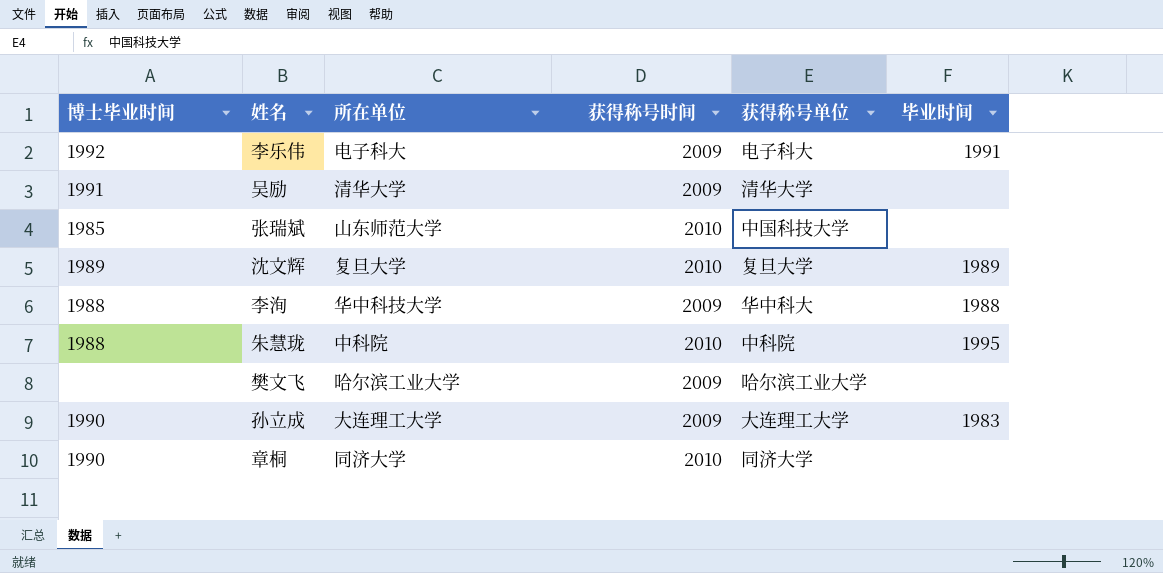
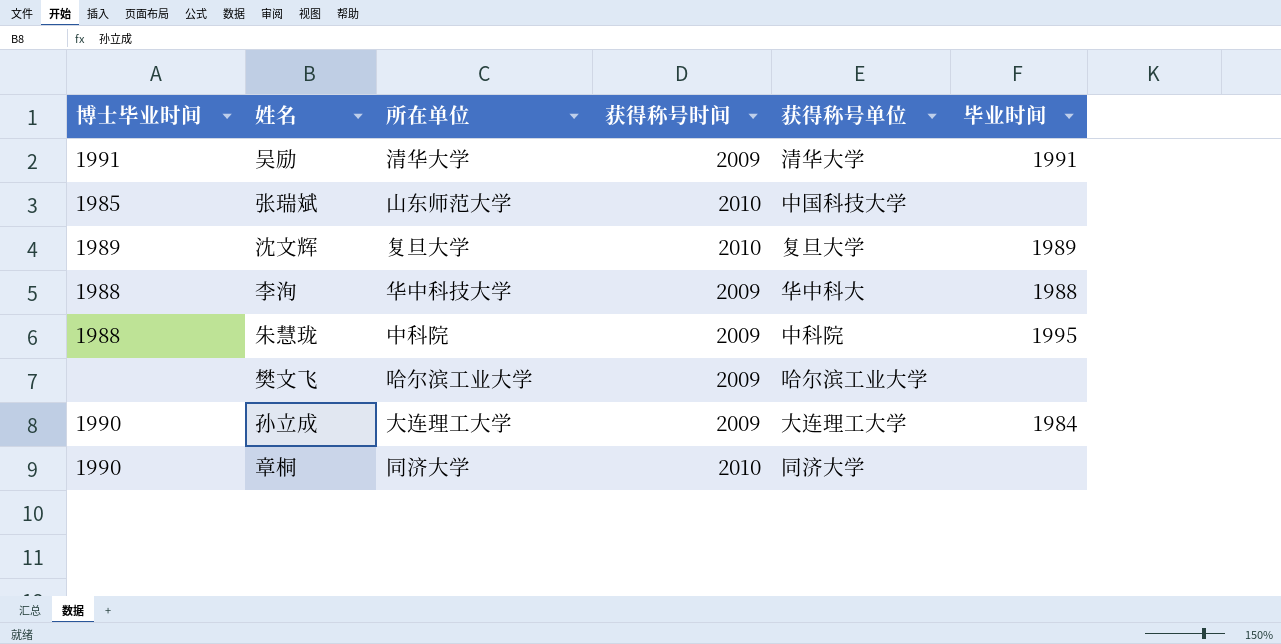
row 李乐伟: 1992 | 电子科大 | 2009 | 电子科大 | 1991 -> none
吴励 | 毕业时间: none -> 1991
朱慧珑 | 获得称号时间: 2010 -> 2009
孙立成 | 毕业时间: 1983 -> 1984

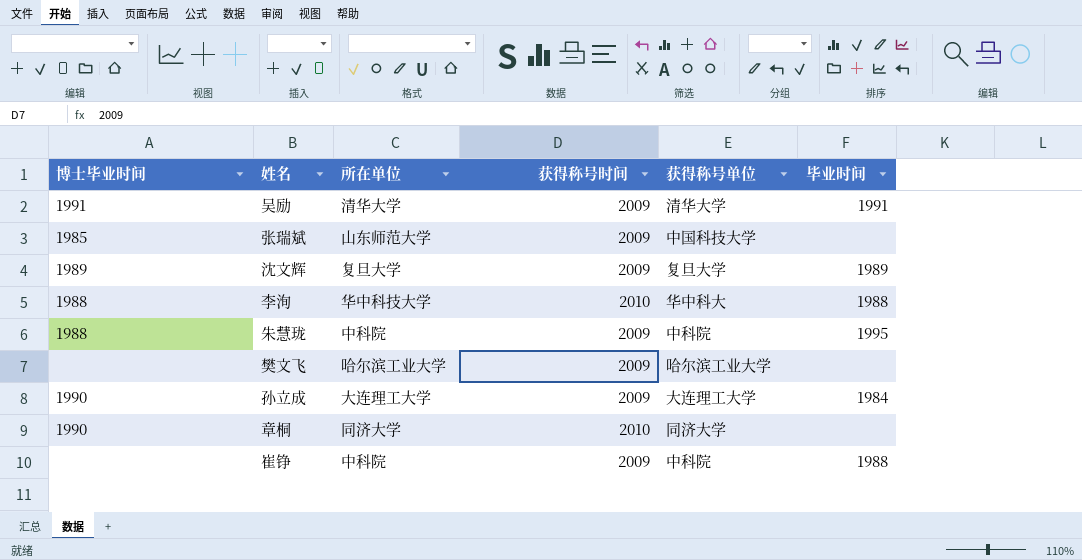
张瑞斌 | 获得称号时间: 2010 -> 2009
沈文辉 | 获得称号时间: 2010 -> 2009
李洵 | 获得称号时间: 2009 -> 2010
row 崔铮: none -> none | 中科院 | 2009 | 中科院 | 1988

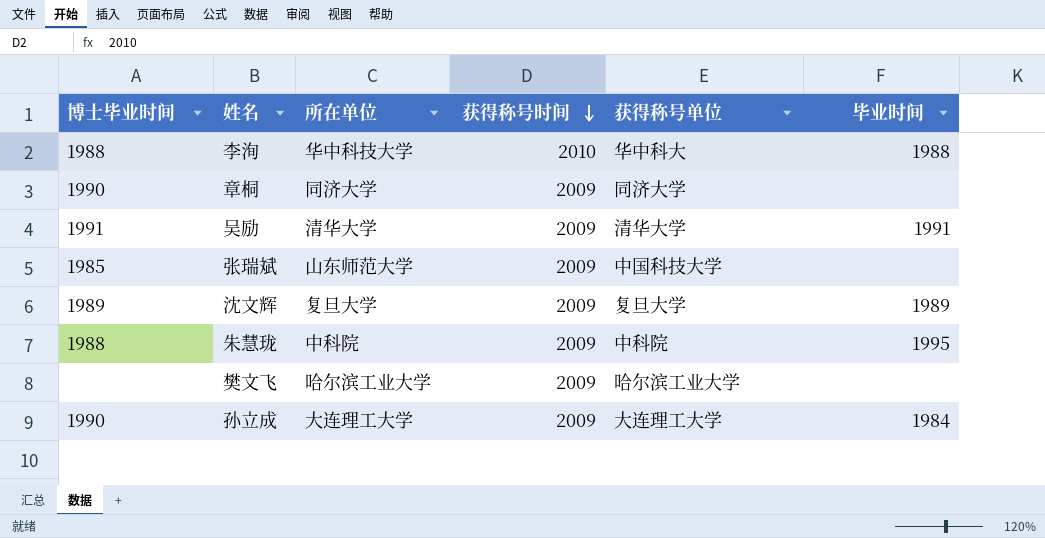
row order: none -> 获得称号时间 descending
row 崔铮: none | 中科院 | 2009 | 中科院 | 1988 -> none
章桐 | 获得称号时间: 2010 -> 2009

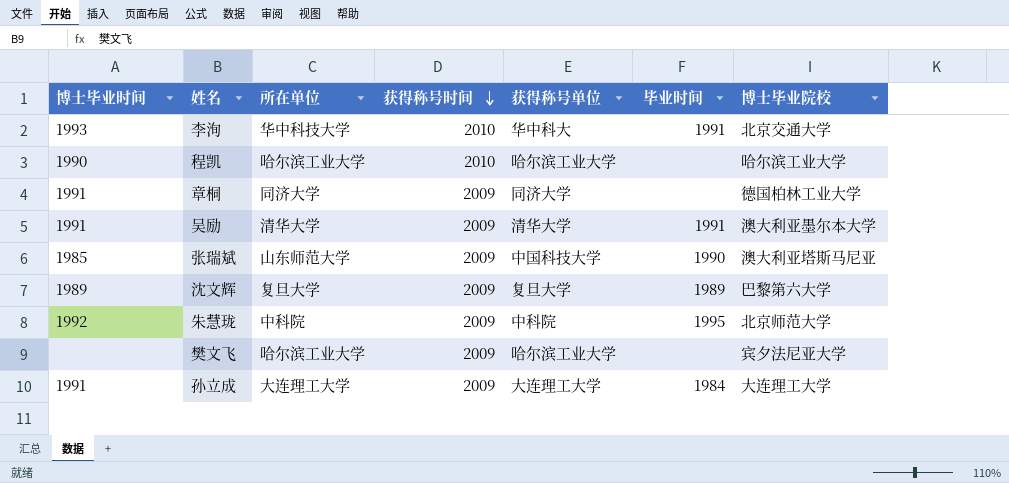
column 博士毕业院校 | position: none -> 7
李洵 | 博士毕业时间: 1988 -> 1993
李洵 | 毕业时间: 1988 -> 1991
row 程凯: none -> 1990 | 哈尔滨工业大学 | 2010 | 哈尔滨工业大学 | none | 哈尔滨工业大学
章桐 | 博士毕业时间: 1990 -> 1991
张瑞斌 | 毕业时间: none -> 1990
朱慧珑 | 博士毕业时间: 1988 -> 1992
孙立成 | 博士毕业时间: 1990 -> 1991

